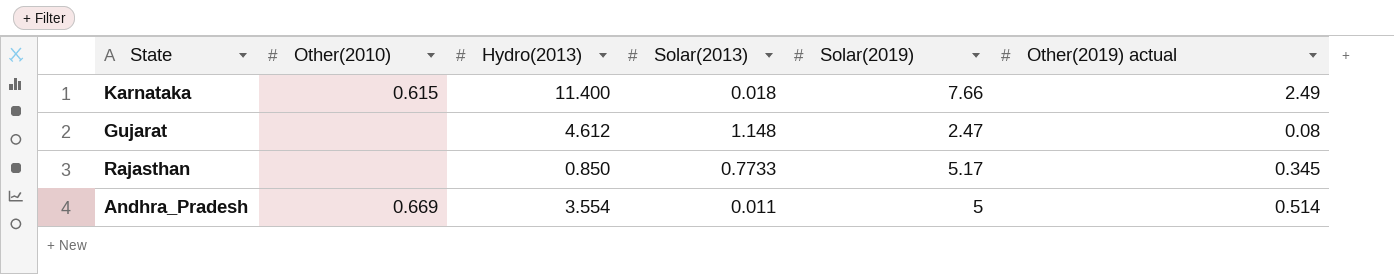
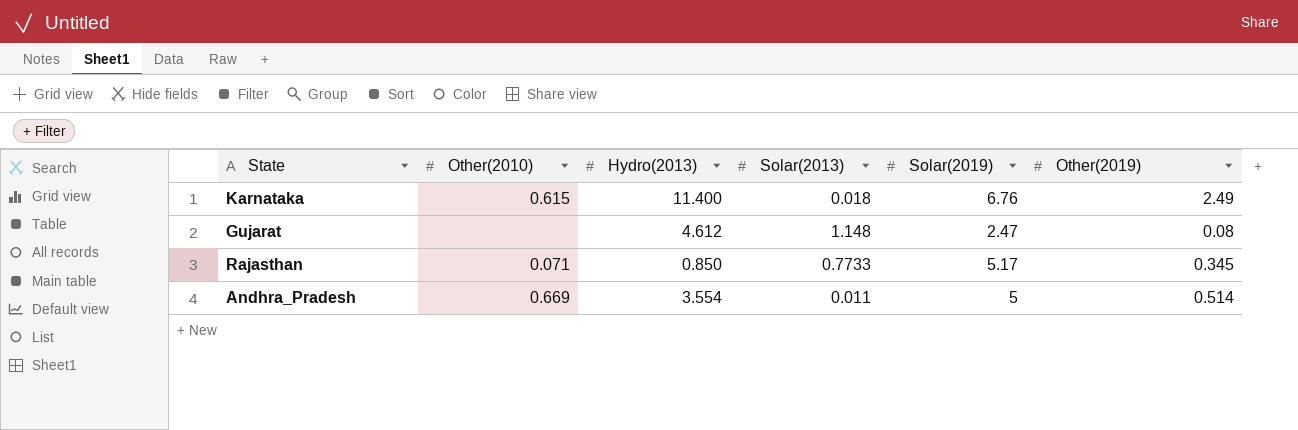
column name: Other(2019) actual -> Other(2019)
Karnataka | Solar(2019): 7.66 -> 6.76
Rajasthan | Other(2010): none -> 0.071

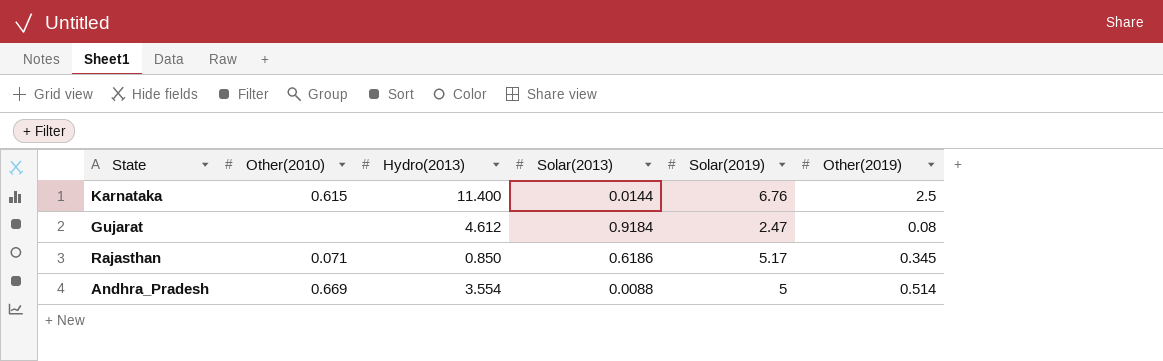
Karnataka | Solar(2013): 0.018 -> 0.0144
Karnataka | Other(2019): 2.49 -> 2.5
Gujarat | Solar(2013): 1.148 -> 0.9184
Rajasthan | Solar(2013): 0.7733 -> 0.6186
Andhra_Pradesh | Solar(2013): 0.011 -> 0.0088

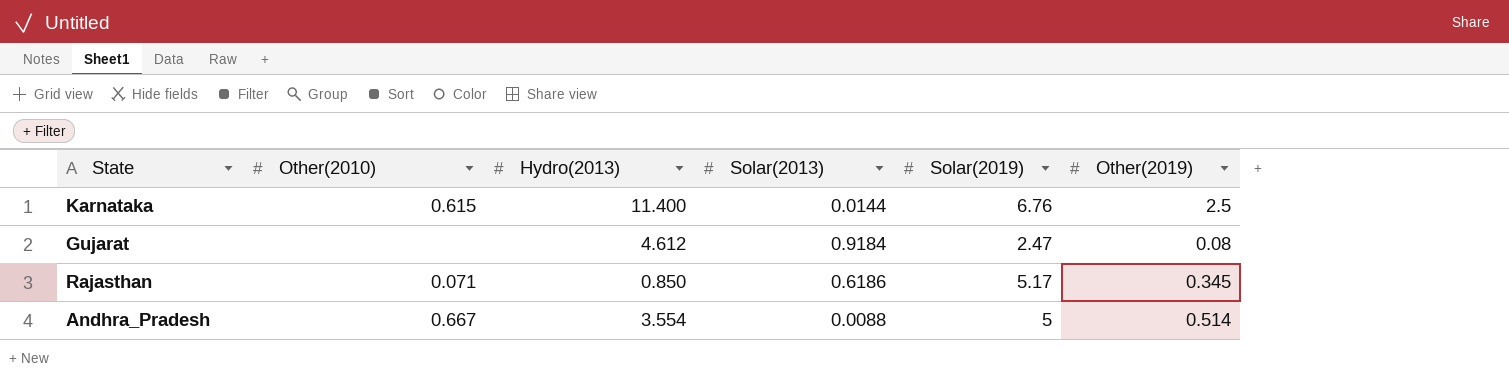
Andhra_Pradesh | Other(2010): 0.669 -> 0.667

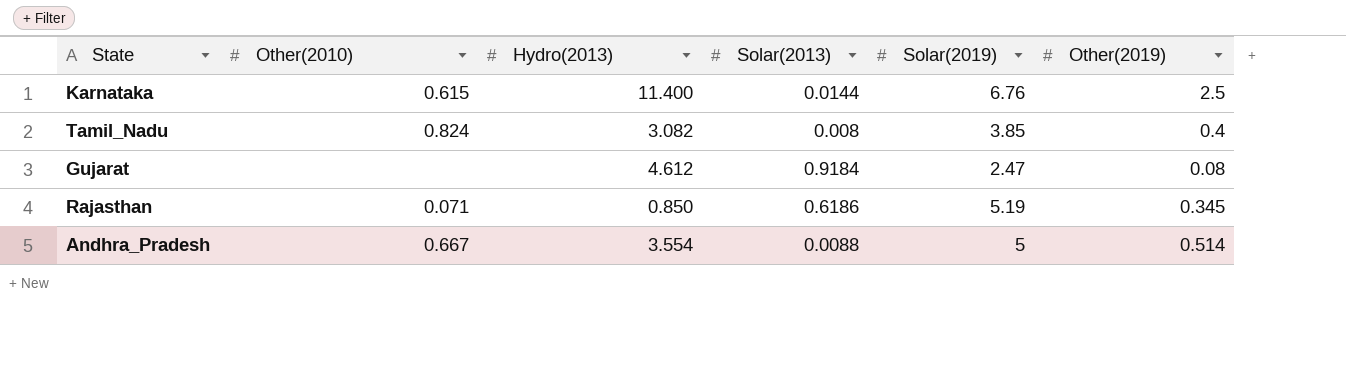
row Tamil_Nadu: none -> 0.824 | 3.082 | 0.008 | 3.85 | 0.4
Rajasthan | Solar(2019): 5.17 -> 5.19

